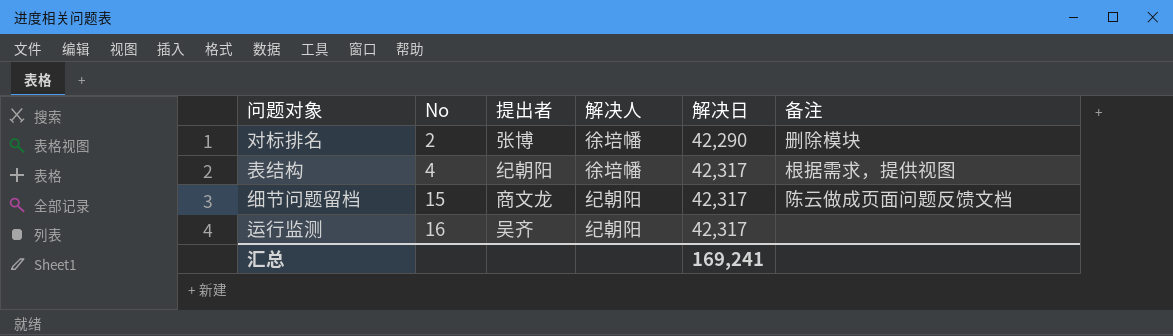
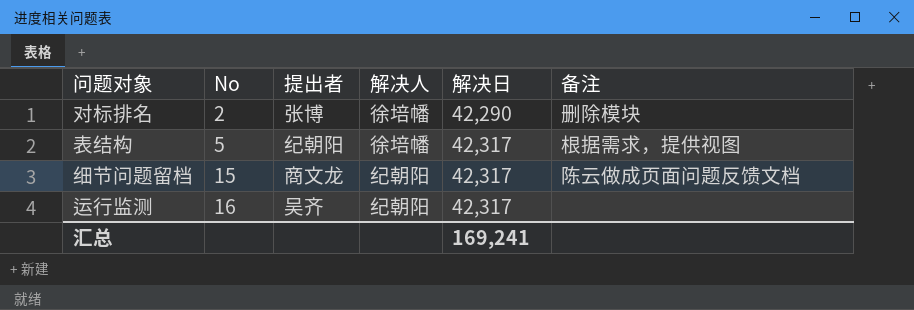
表结构 | No: 4 -> 5

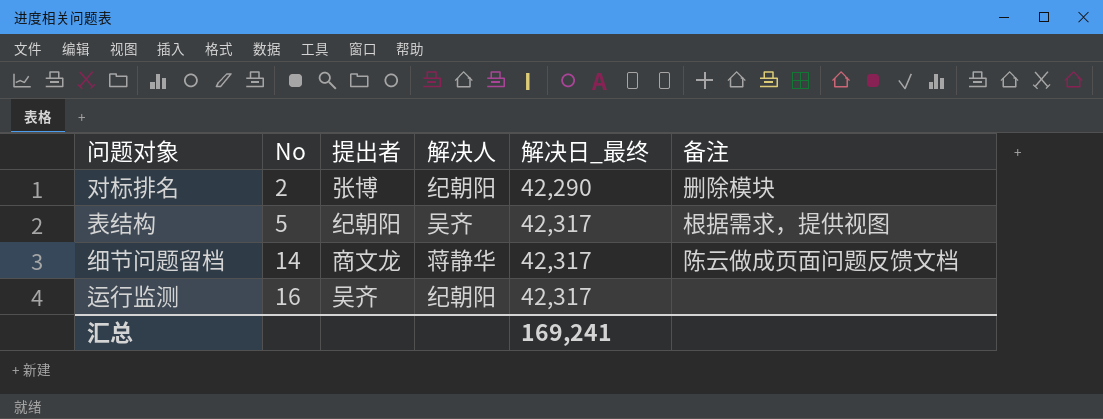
column name: 解决日 -> 解决日_最终
对标排名 | 解决人: 徐培幡 -> 纪朝阳
表结构 | 解决人: 徐培幡 -> 吴齐
细节问题留档 | No: 15 -> 14
细节问题留档 | 解决人: 纪朝阳 -> 蒋静华

